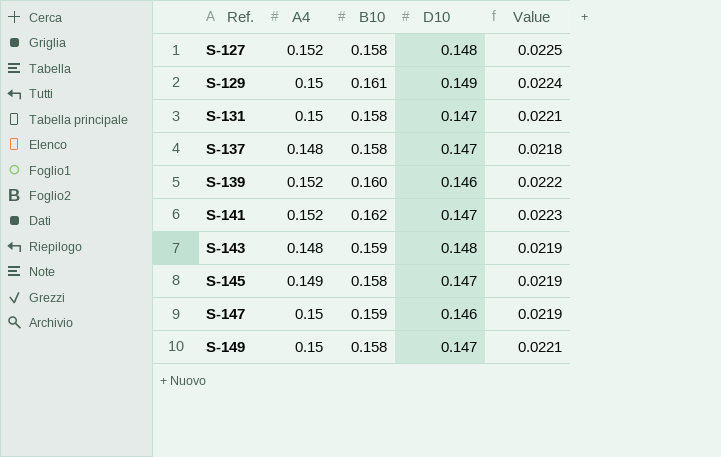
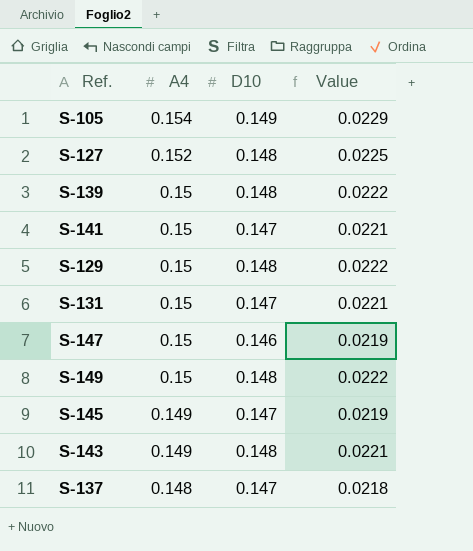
row order: Ref. ascending -> A4 descending
column B10 | position: 3 -> none
row S-105: none -> 0.154 | 0.149 | 0.0229
S-139 | A4: 0.152 -> 0.15
S-139 | D10: 0.146 -> 0.148
S-141 | A4: 0.152 -> 0.15
S-141 | Value: 0.0223 -> 0.0221
S-129 | D10: 0.149 -> 0.148
S-129 | Value: 0.0224 -> 0.0222
S-149 | D10: 0.147 -> 0.148
S-149 | Value: 0.0221 -> 0.0222
S-143 | A4: 0.148 -> 0.149
S-143 | Value: 0.0219 -> 0.0221

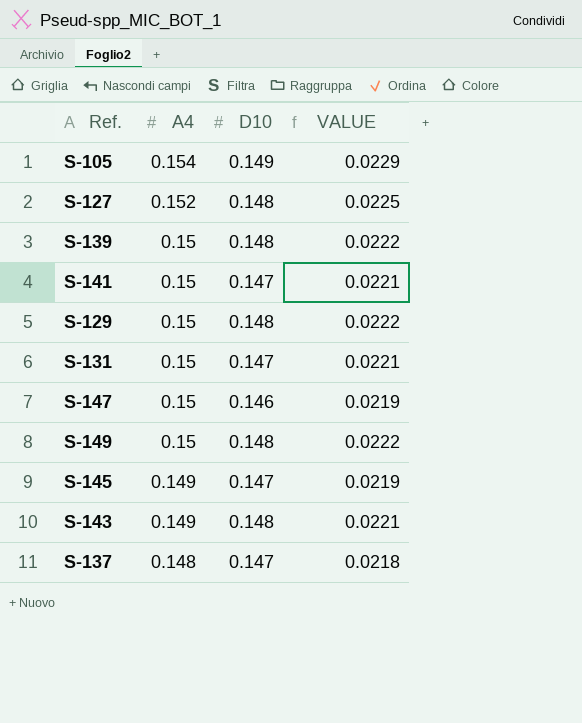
column name: Value -> VALUE

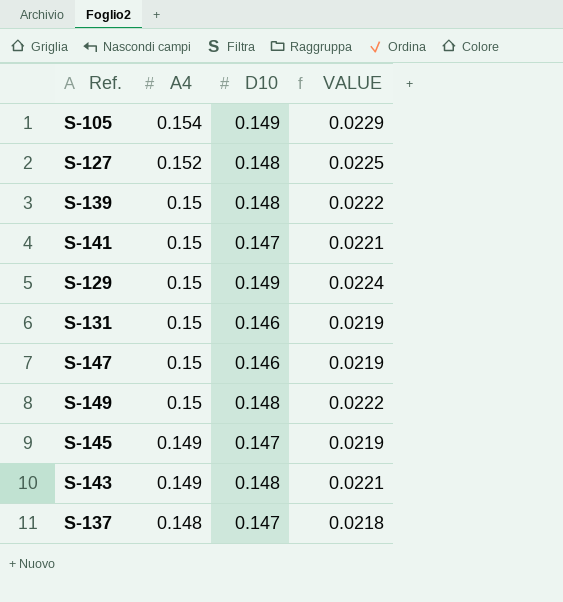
S-129 | D10: 0.148 -> 0.149
S-129 | VALUE: 0.0222 -> 0.0224
S-131 | D10: 0.147 -> 0.146
S-131 | VALUE: 0.0221 -> 0.0219

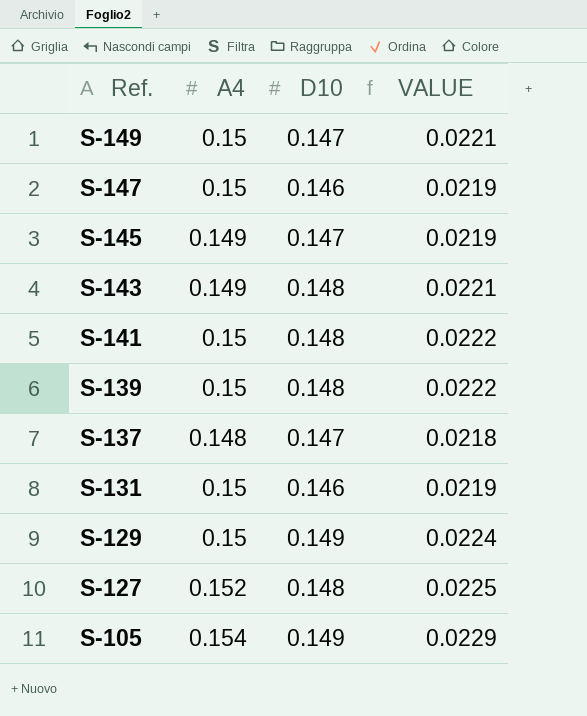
row order: A4 descending -> Ref. descending
S-149 | D10: 0.148 -> 0.147
S-149 | VALUE: 0.0222 -> 0.0221
S-141 | D10: 0.147 -> 0.148
S-141 | VALUE: 0.0221 -> 0.0222

